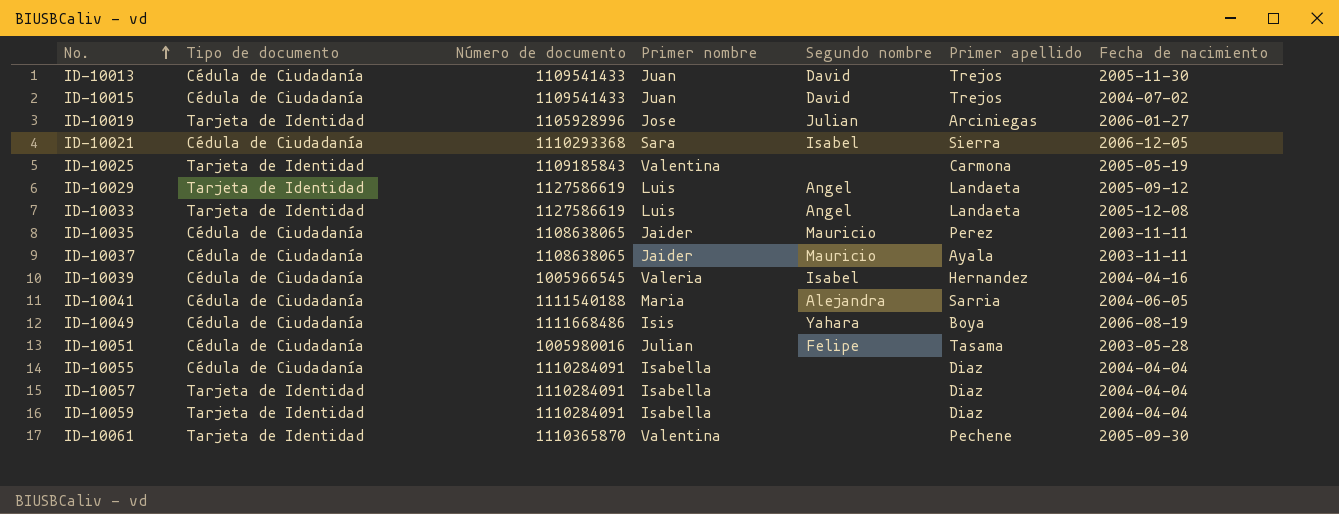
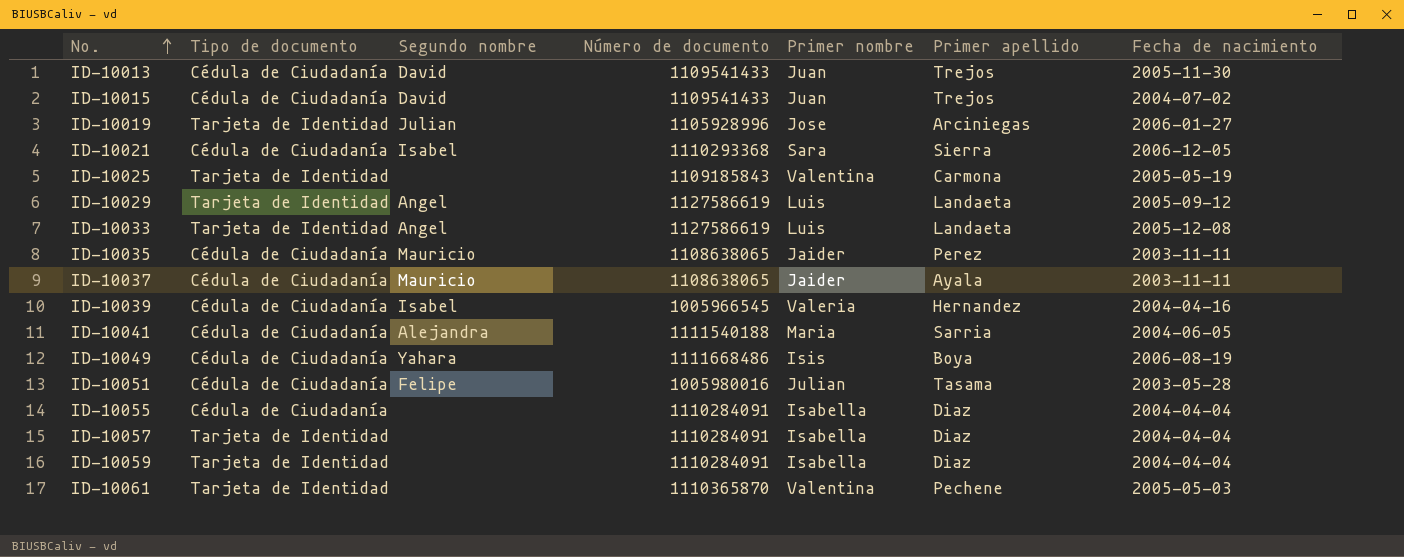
column Segundo nombre | position: 5 -> 3
ID-10061 | Fecha de nacimiento: 2005-09-30 -> 2005-05-03

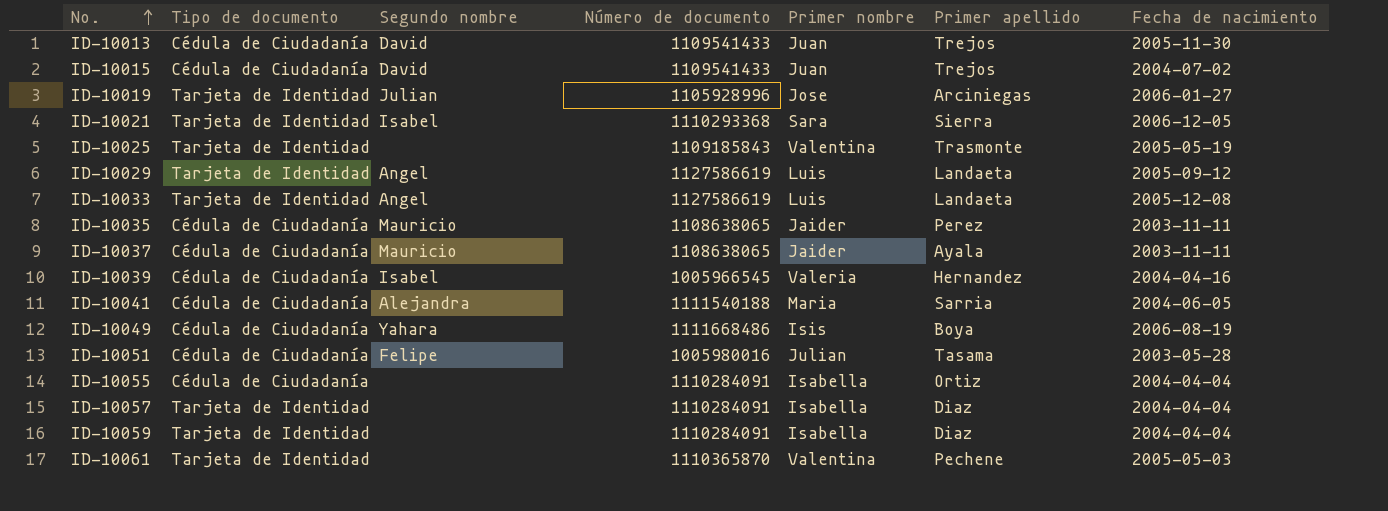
ID-10021 | Tipo de documento: Cédula de Ciudadanía -> Tarjeta de Identidad
ID-10025 | Primer apellido: Carmona -> Trasmonte
ID-10055 | Primer apellido: Diaz -> Ortiz

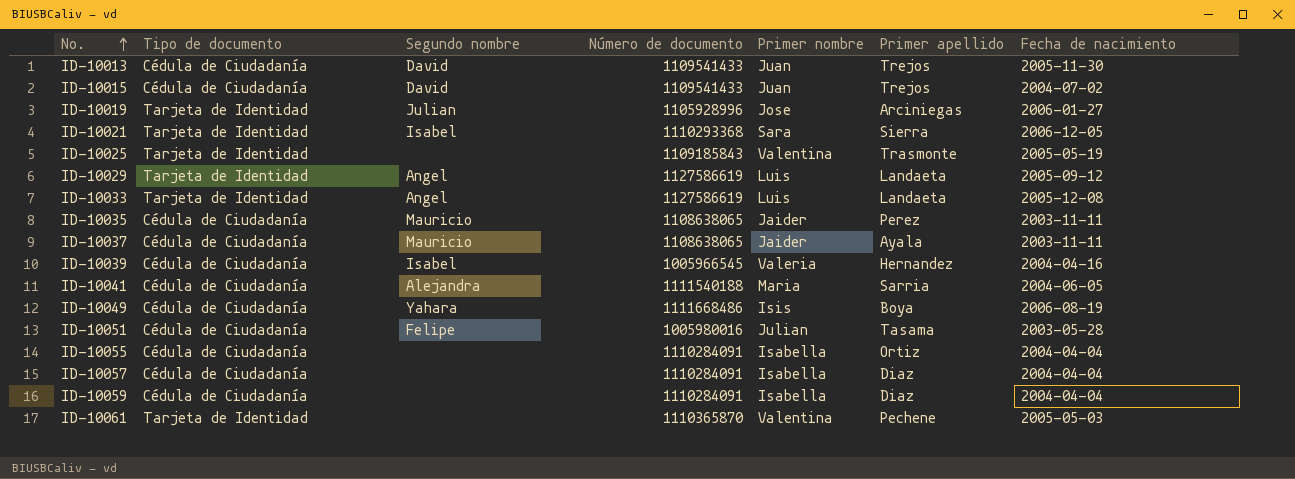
ID-10057 | Tipo de documento: Tarjeta de Identidad -> Cédula de Ciudadanía
ID-10059 | Tipo de documento: Tarjeta de Identidad -> Cédula de Ciudadanía

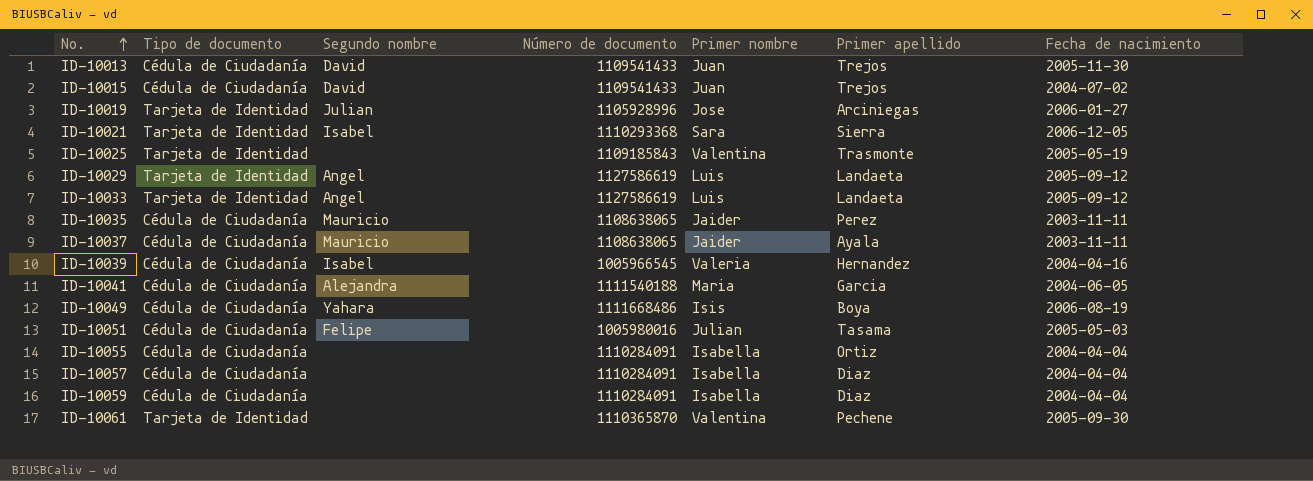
ID-10033 | Fecha de nacimiento: 2005-12-08 -> 2005-09-12
ID-10041 | Primer apellido: Sarria -> Garcia
ID-10051 | Fecha de nacimiento: 2003-05-28 -> 2005-05-03
ID-10061 | Fecha de nacimiento: 2005-05-03 -> 2005-09-30

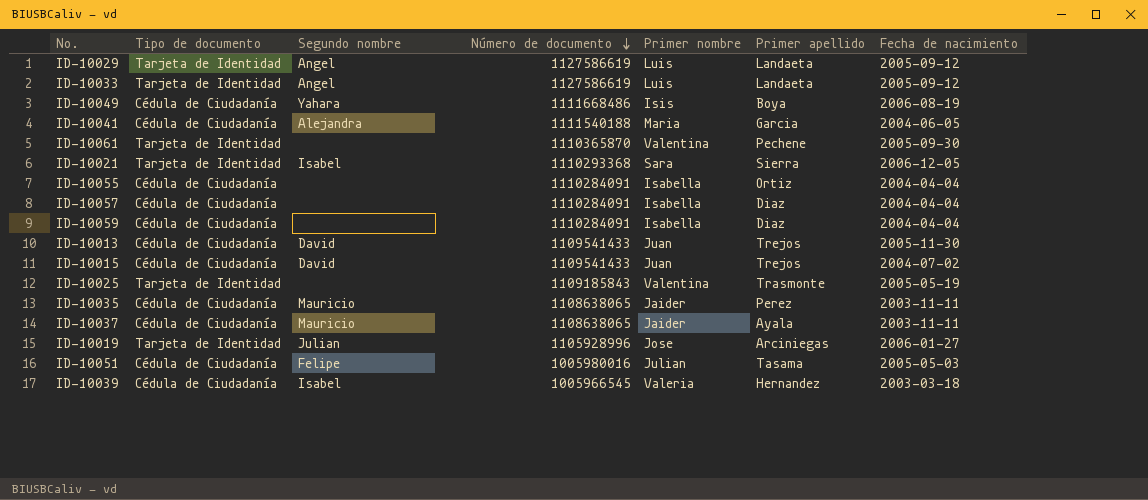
row order: No. ascending -> Número de documento descending
ID-10039 | Fecha de nacimiento: 2004-04-16 -> 2003-03-18

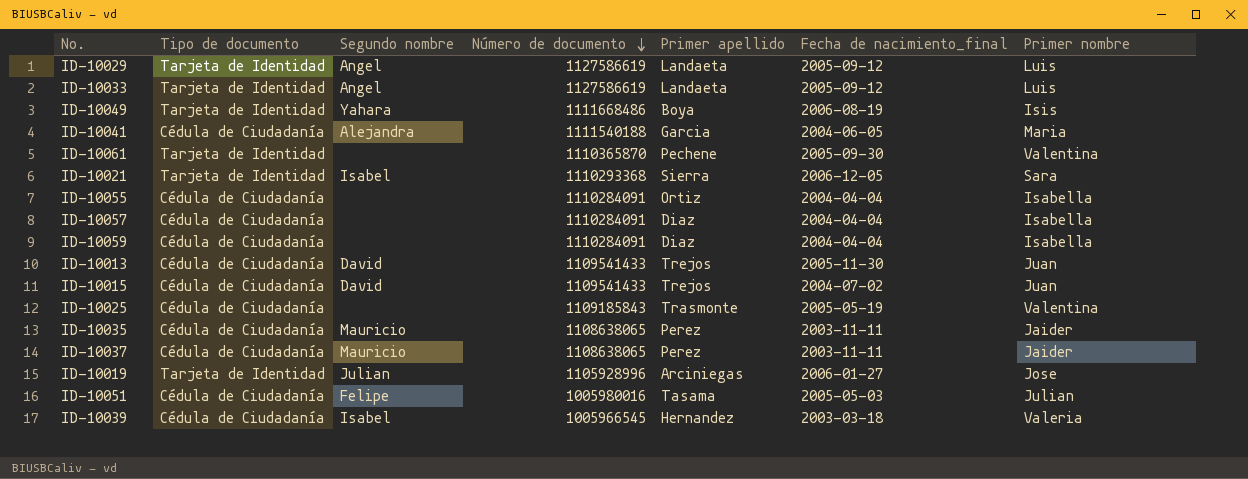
column name: Fecha de nacimiento -> Fecha de nacimiento_final
column Primer nombre | position: 5 -> 7
ID-10049 | Tipo de documento: Cédula de Ciudadanía -> Tarjeta de Identidad
ID-10025 | Tipo de documento: Tarjeta de Identidad -> Cédula de Ciudadanía
ID-10037 | Primer apellido: Ayala -> Perez

